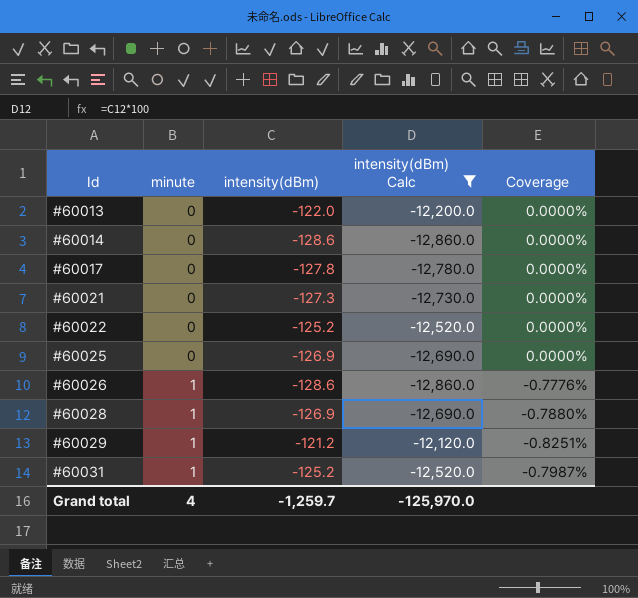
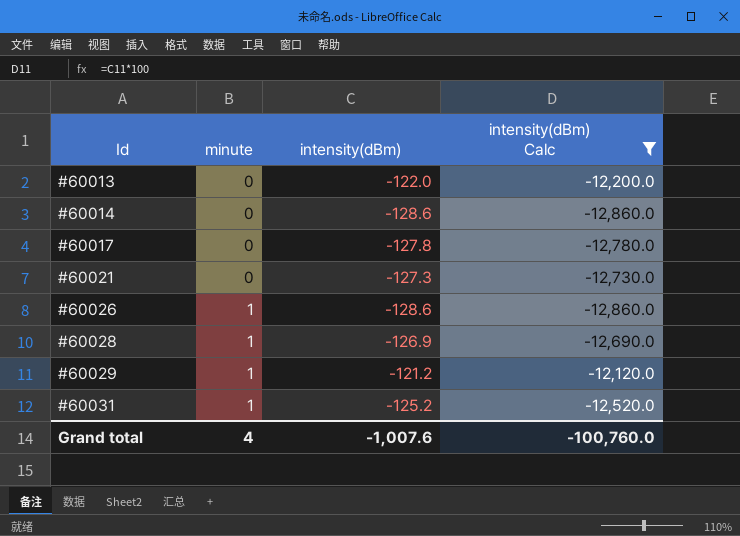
column Coverage | formula: [minute] / [intensity(dBm)] -> none
row #60022: 0 | -125.2 | -12,520.0 | 0.0000% -> none
row #60025: 0 | -126.9 | -12,690.0 | 0.0000% -> none
Grand total | intensity(dBm): -1,259.7 -> -1,007.6
Grand total | intensity(dBm) Calc: -125,970.0 -> -100,760.0

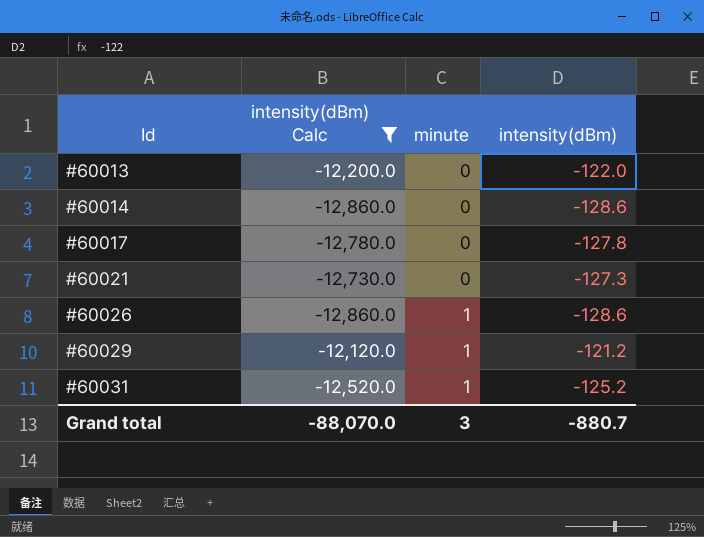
column intensity(dBm) Calc | position: 4 -> 2
row #60028: 1 | -126.9 | -12,690.0 -> none
Grand total | intensity(dBm) Calc: -100,760.0 -> -88,070.0
Grand total | minute: 4 -> 3
Grand total | intensity(dBm): -1,007.6 -> -880.7

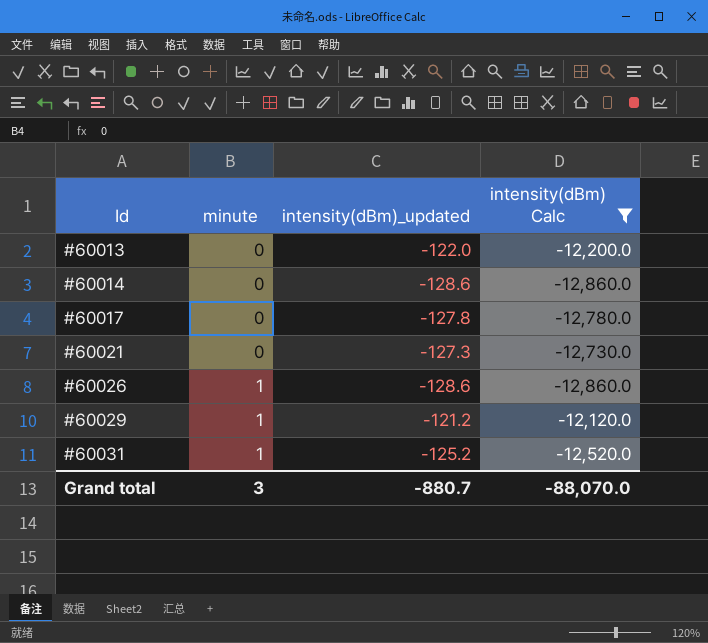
column name: intensity(dBm) -> intensity(dBm)_updated
column intensity(dBm) Calc | position: 2 -> 4

